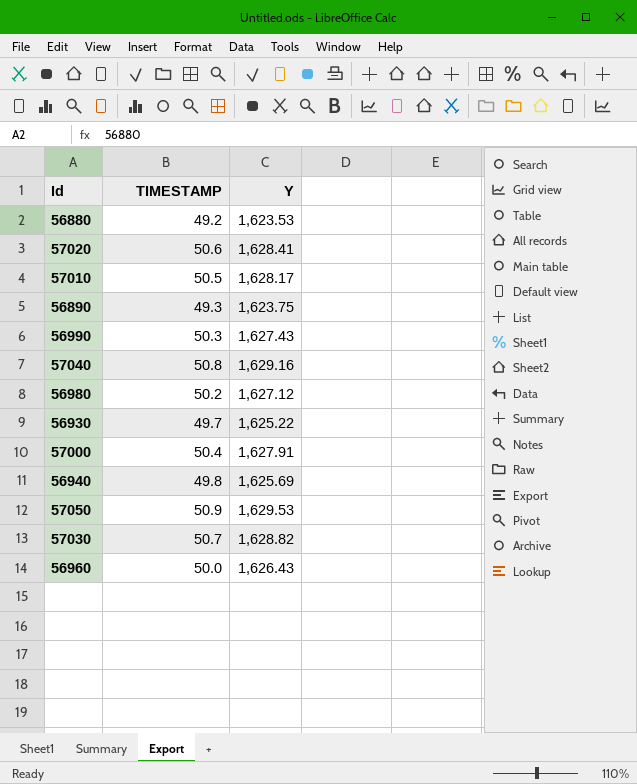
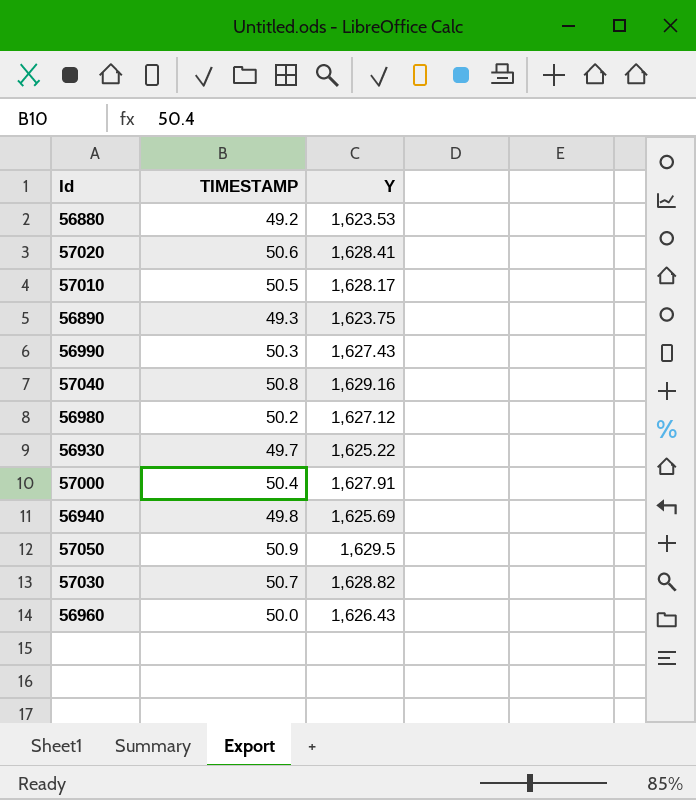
57050 | Y: 1,629.53 -> 1,629.5

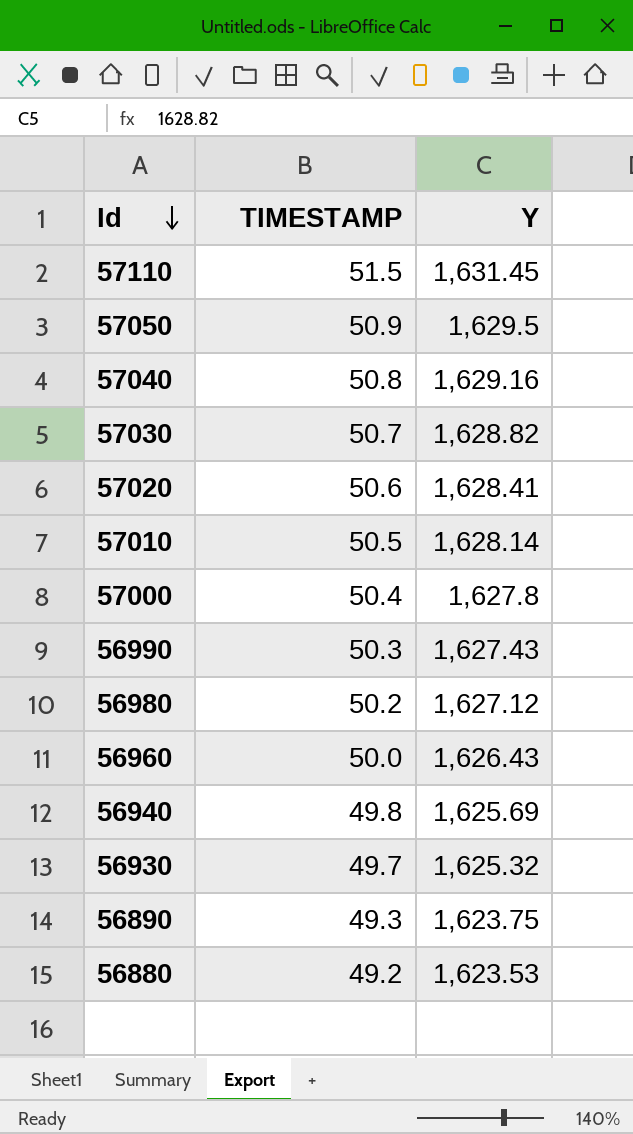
row order: none -> Id descending
row 57110: none -> 51.5 | 1,631.45
57010 | Y: 1,628.17 -> 1,628.14
57000 | Y: 1,627.91 -> 1,627.8
56930 | Y: 1,625.22 -> 1,625.32

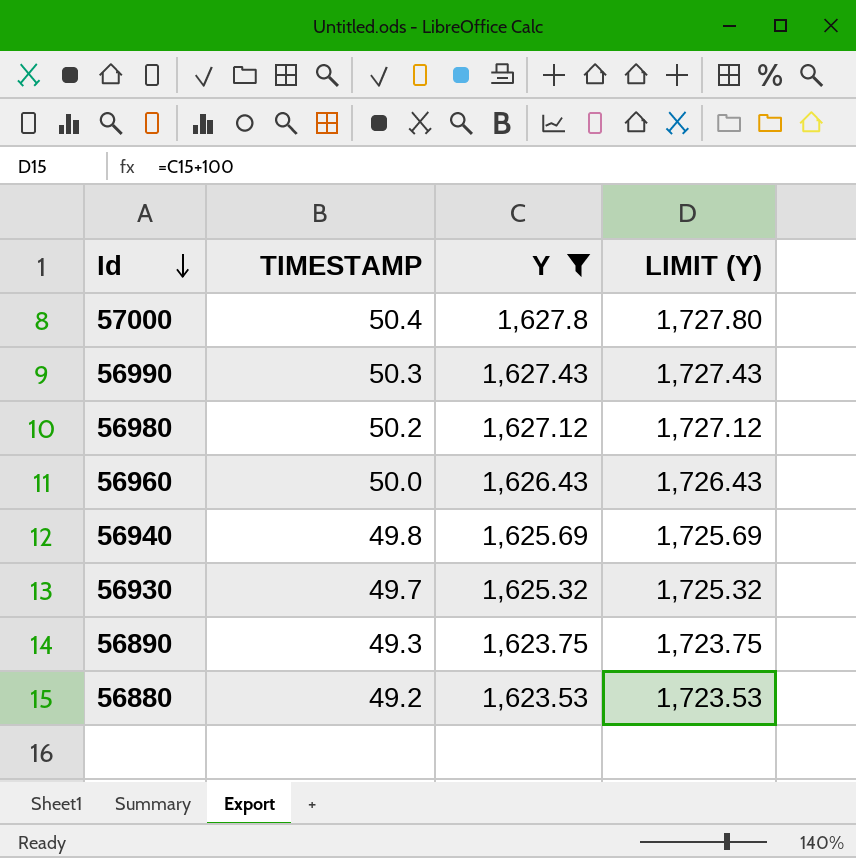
filter: none -> Y <= 1,627.8
column LIMIT (Y) | formula: none -> [Y] + 100

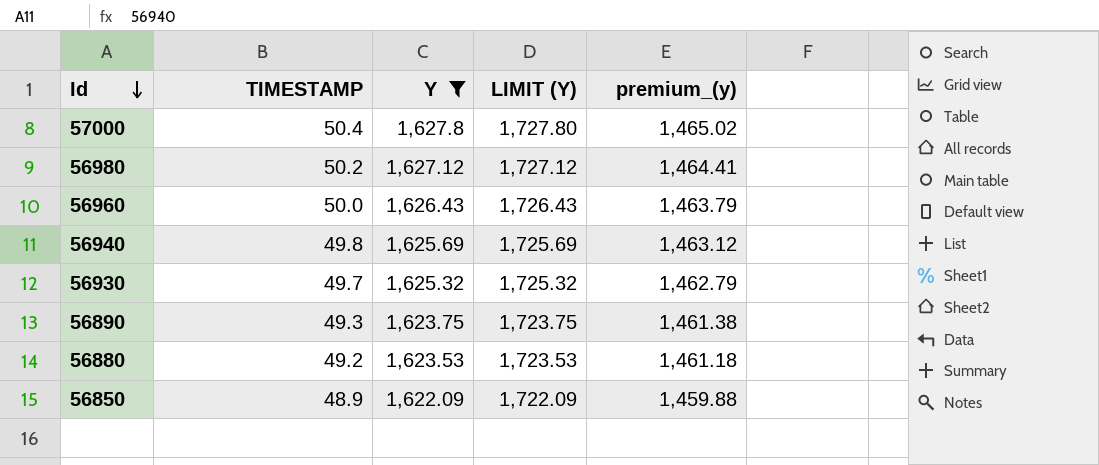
column premium_(y) | formula: none -> [Y] * 0.9
row 56990: 50.3 | 1,627.43 | 1,727.43 -> none
row 56850: none -> 48.9 | 1,622.09 | 1,722.09 | 1,459.88

